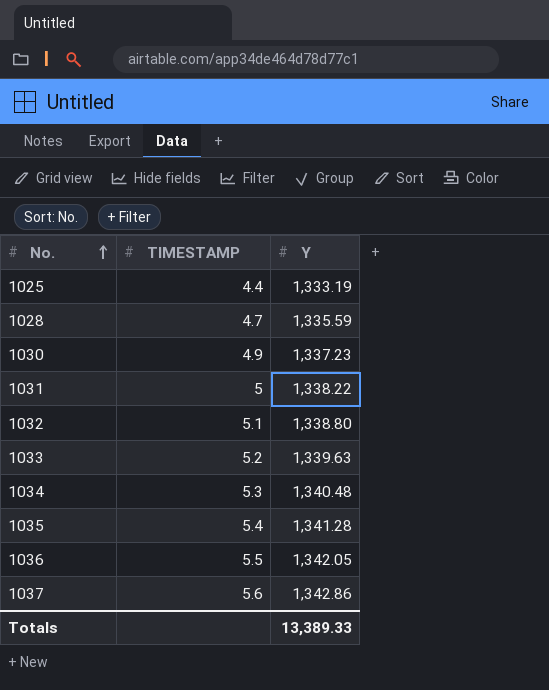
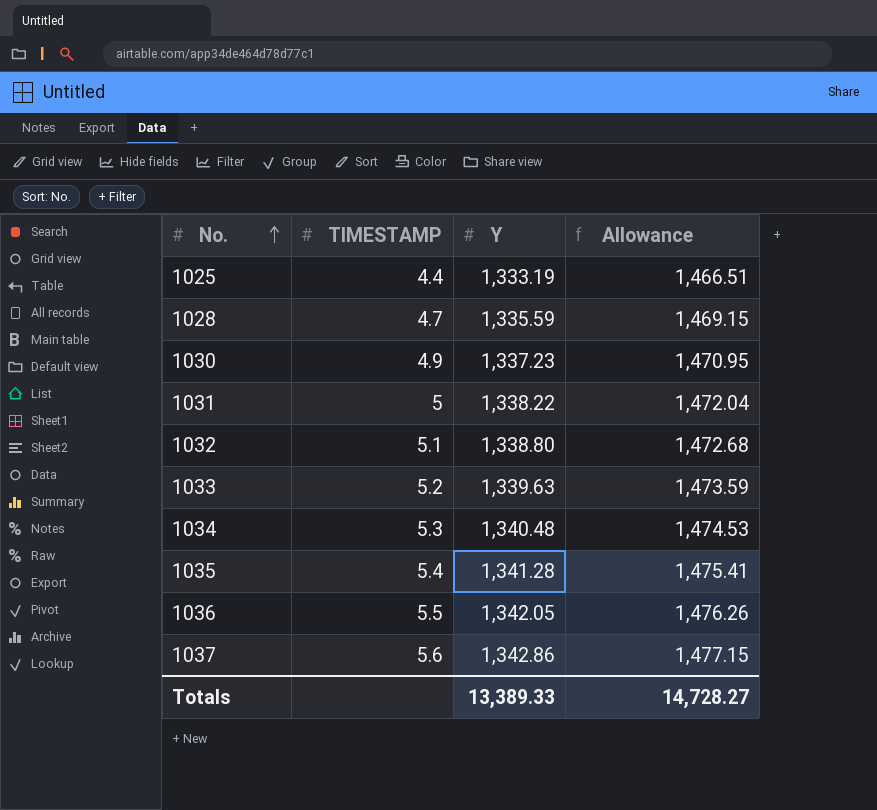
column Allowance | formula: none -> [Y] * 1.1

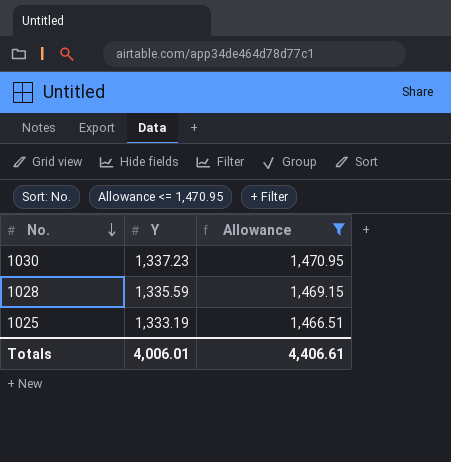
filter: none -> Allowance <= 1,470.95
row order: No. ascending -> No. descending
column TIMESTAMP | position: 2 -> none
Totals | Y: 13,389.33 -> 4,006.01
Totals | Allowance: 14,728.27 -> 4,406.61

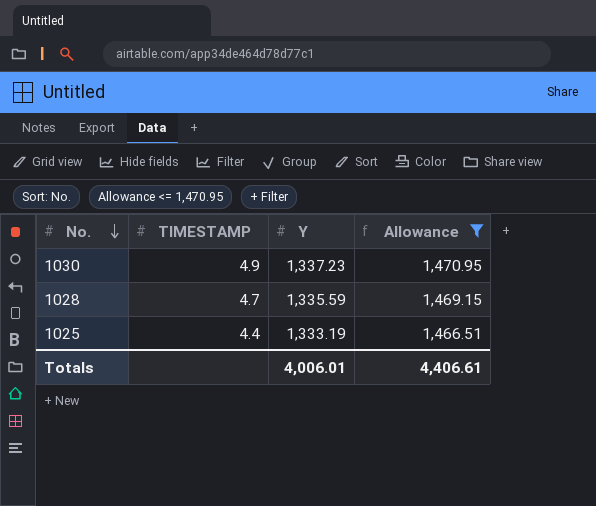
column TIMESTAMP | position: none -> 2

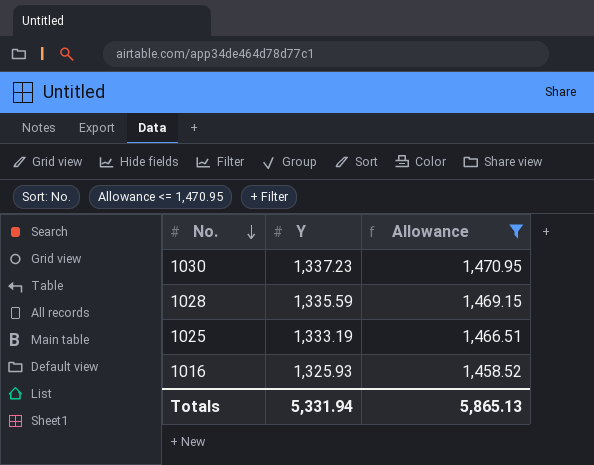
column TIMESTAMP | position: 2 -> none
row 1016: none -> 1,325.93 | 1,458.52
Totals | Y: 4,006.01 -> 5,331.94
Totals | Allowance: 4,406.61 -> 5,865.13

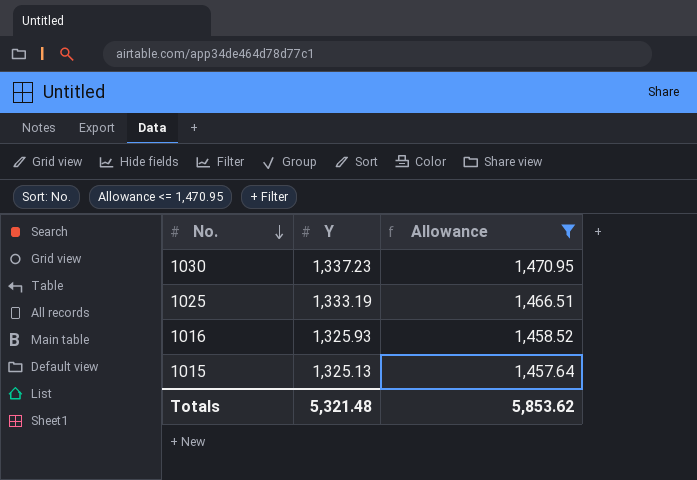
row 1028: 1,335.59 | 1,469.15 -> none
row 1015: none -> 1,325.13 | 1,457.64
Totals | Y: 5,331.94 -> 5,321.48
Totals | Allowance: 5,865.13 -> 5,853.62

